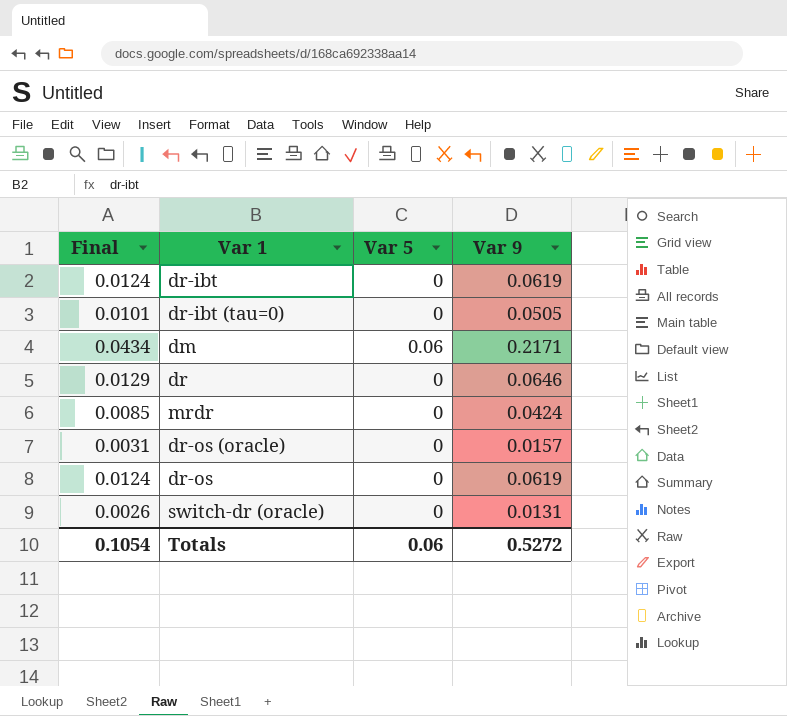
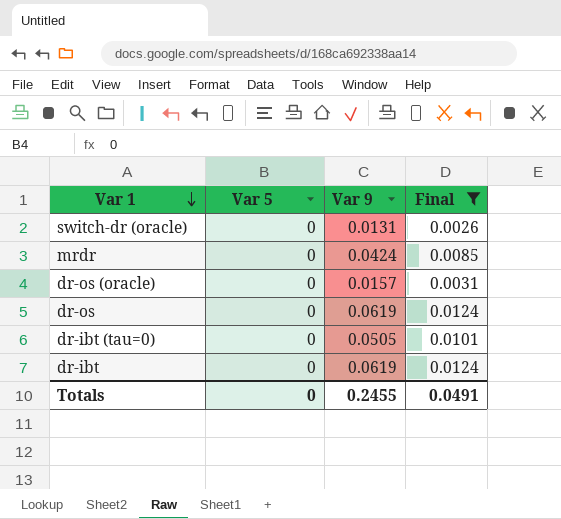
filter: none -> Final <= 0.0124
row order: none -> Var 1 descending
column Final | position: 1 -> 4
Totals | Var 5: 0.06 -> 0
Totals | Var 9: 0.5272 -> 0.2455
Totals | Final: 0.1054 -> 0.0491

